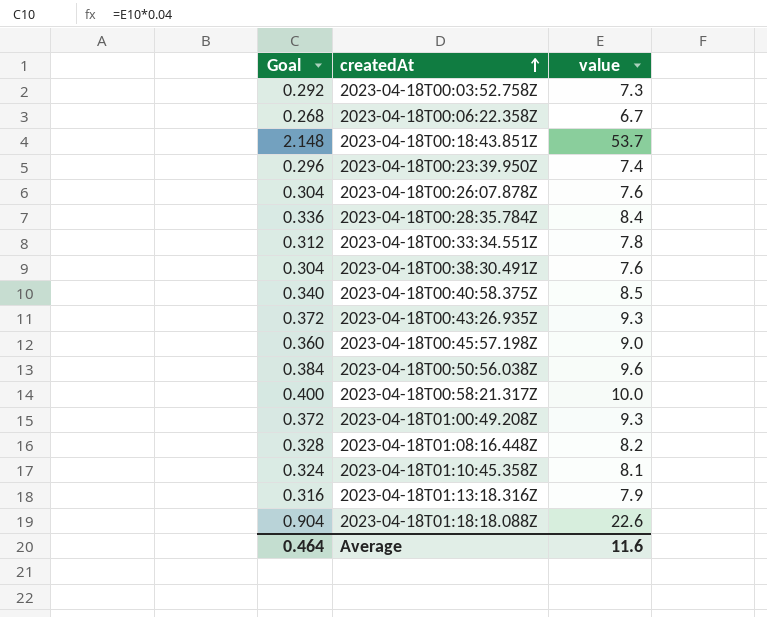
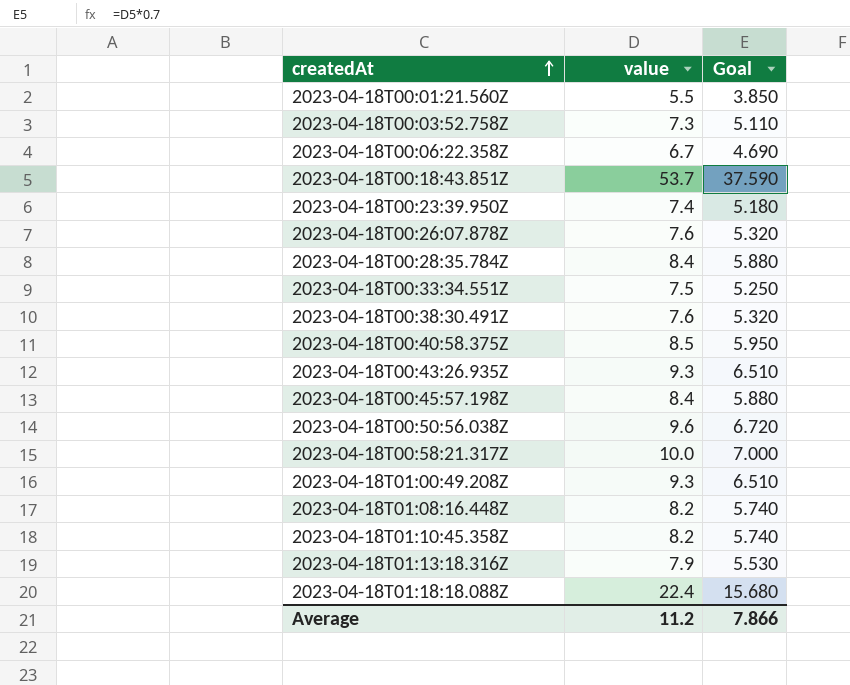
column Goal | formula: [value] * 0.04 -> [value] * 0.7
column Goal | position: 1 -> 3
row 2023-04-18T00:01:21.560Z: none -> 5.5 | 3.850
2023-04-18T00:33:34.551Z | value: 7.8 -> 7.5
2023-04-18T00:45:57.198Z | value: 9.0 -> 8.4
2023-04-18T01:10:45.358Z | value: 8.1 -> 8.2
2023-04-18T01:18:18.088Z | value: 22.6 -> 22.4
Average | value: 11.6 -> 11.2
Average | Goal: 0.464 -> 7.866

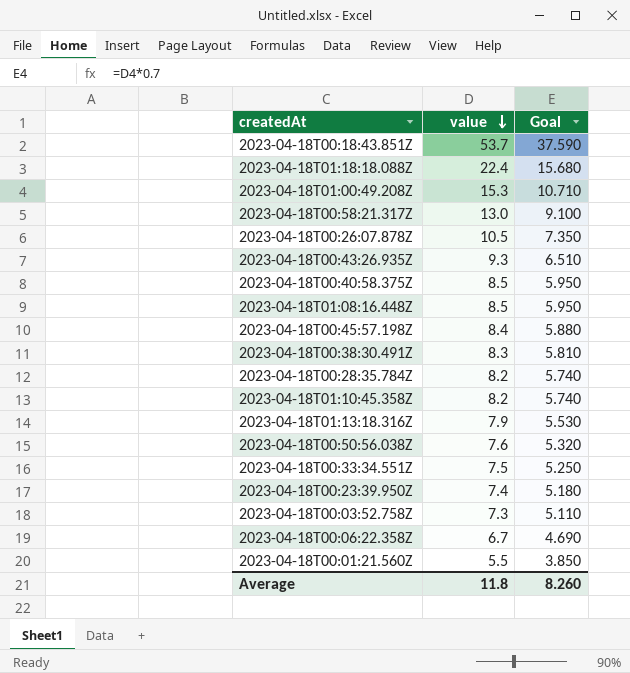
row order: createdAt ascending -> value descending
2023-04-18T01:00:49.208Z | value: 9.3 -> 15.3
2023-04-18T01:00:49.208Z | Goal: 6.510 -> 10.710
2023-04-18T00:58:21.317Z | value: 10.0 -> 13.0
2023-04-18T00:58:21.317Z | Goal: 7.000 -> 9.100
2023-04-18T00:26:07.878Z | value: 7.6 -> 10.5
2023-04-18T00:26:07.878Z | Goal: 5.320 -> 7.350
2023-04-18T01:08:16.448Z | value: 8.2 -> 8.5
2023-04-18T01:08:16.448Z | Goal: 5.740 -> 5.950
2023-04-18T00:38:30.491Z | value: 7.6 -> 8.3
2023-04-18T00:38:30.491Z | Goal: 5.320 -> 5.810
2023-04-18T00:28:35.784Z | value: 8.4 -> 8.2
2023-04-18T00:28:35.784Z | Goal: 5.880 -> 5.740
2023-04-18T00:50:56.038Z | value: 9.6 -> 7.6
2023-04-18T00:50:56.038Z | Goal: 6.720 -> 5.320
Average | value: 11.2 -> 11.8
Average | Goal: 7.866 -> 8.260

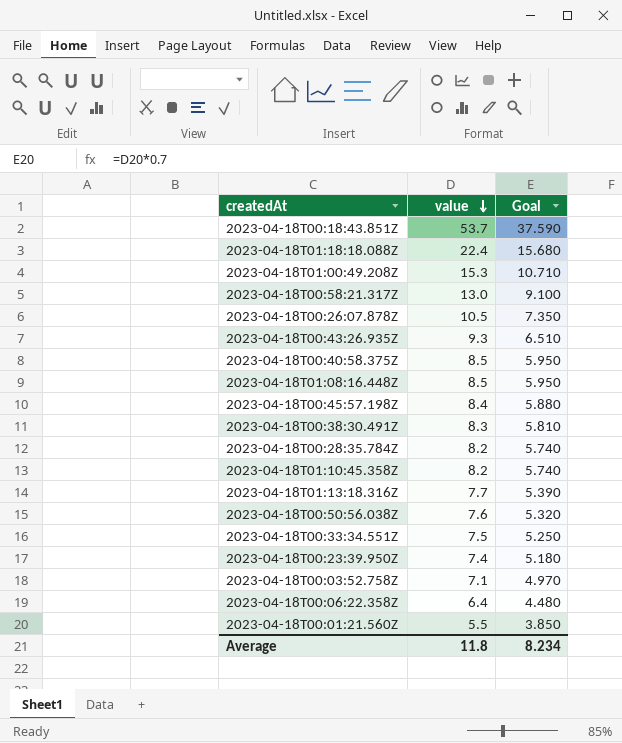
2023-04-18T01:13:18.316Z | value: 7.9 -> 7.7
2023-04-18T01:13:18.316Z | Goal: 5.530 -> 5.390
2023-04-18T00:03:52.758Z | value: 7.3 -> 7.1
2023-04-18T00:03:52.758Z | Goal: 5.110 -> 4.970
2023-04-18T00:06:22.358Z | value: 6.7 -> 6.4
2023-04-18T00:06:22.358Z | Goal: 4.690 -> 4.480
Average | Goal: 8.260 -> 8.234

